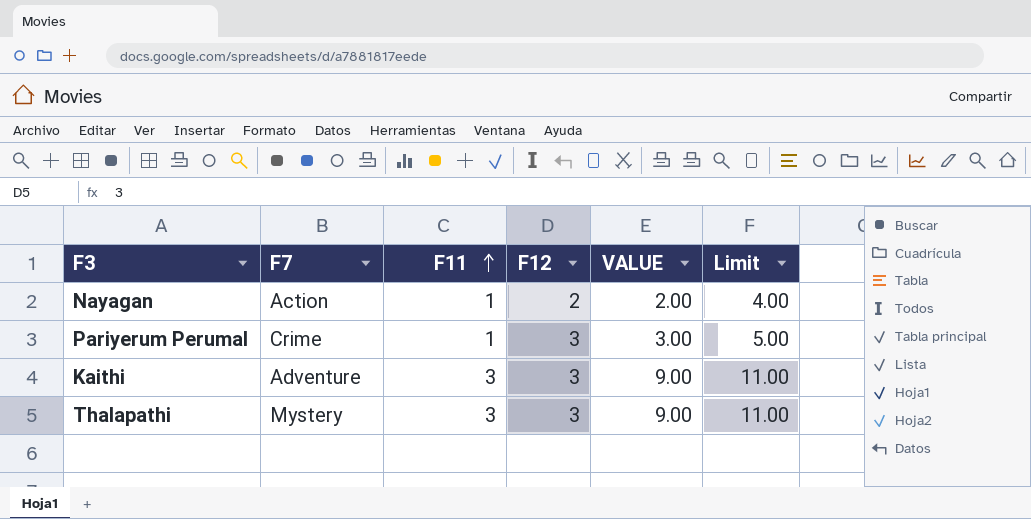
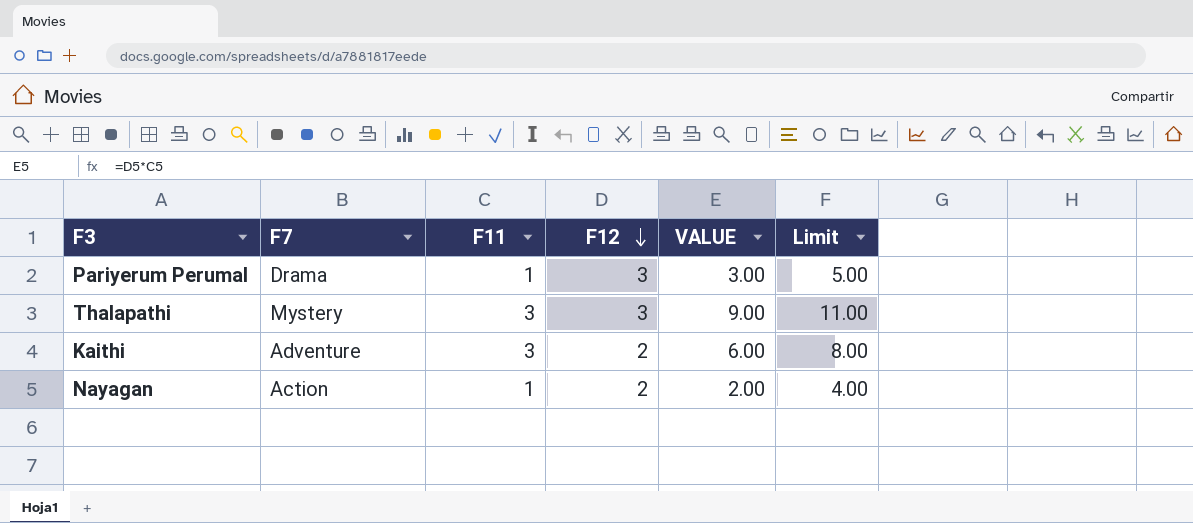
row order: F11 ascending -> F12 descending
Pariyerum Perumal | F7: Crime -> Drama
Kaithi | F12: 3 -> 2
Kaithi | VALUE: 9.00 -> 6.00
Kaithi | Limit: 11.00 -> 8.00

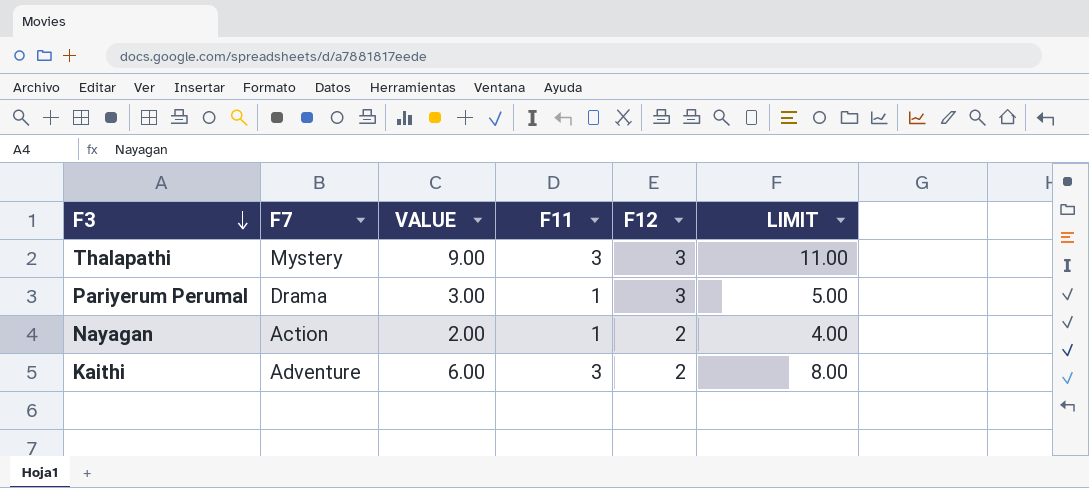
row order: F12 descending -> F3 descending
column VALUE | position: 5 -> 3
column name: Limit -> LIMIT

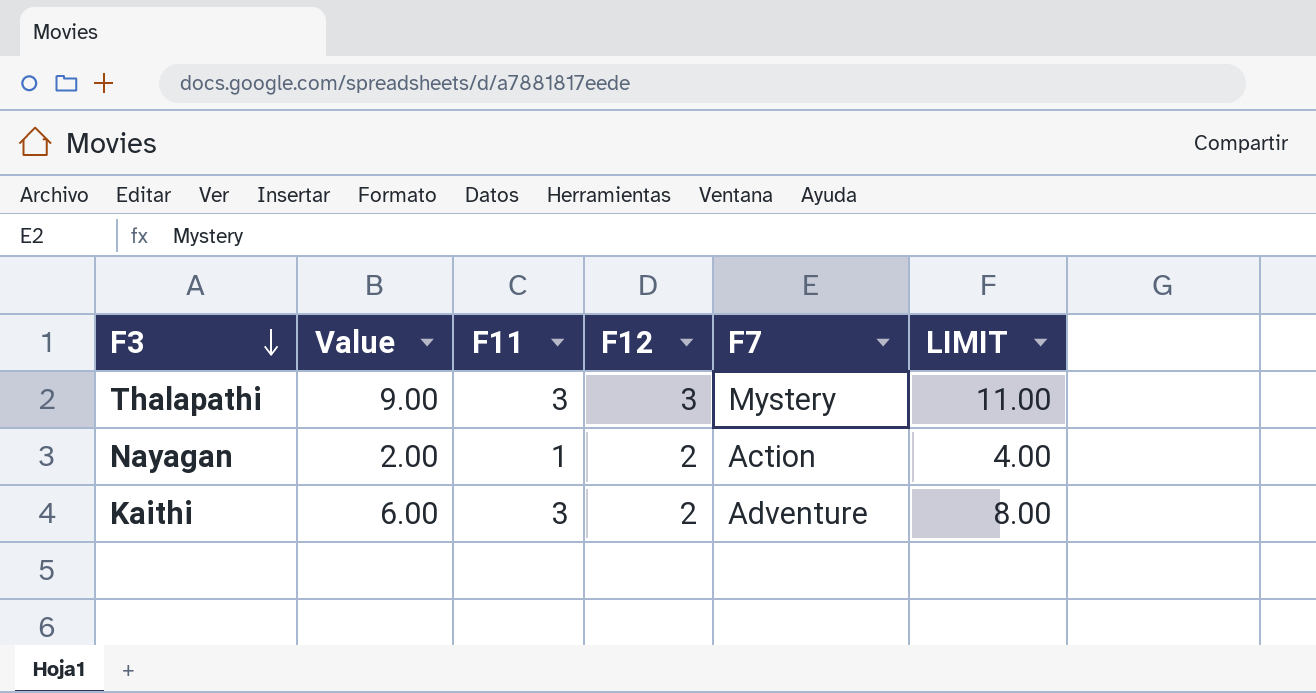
column name: VALUE -> Value
column F7 | position: 2 -> 5
row Pariyerum Perumal: Drama | 3.00 | 1 | 3 | 5.00 -> none

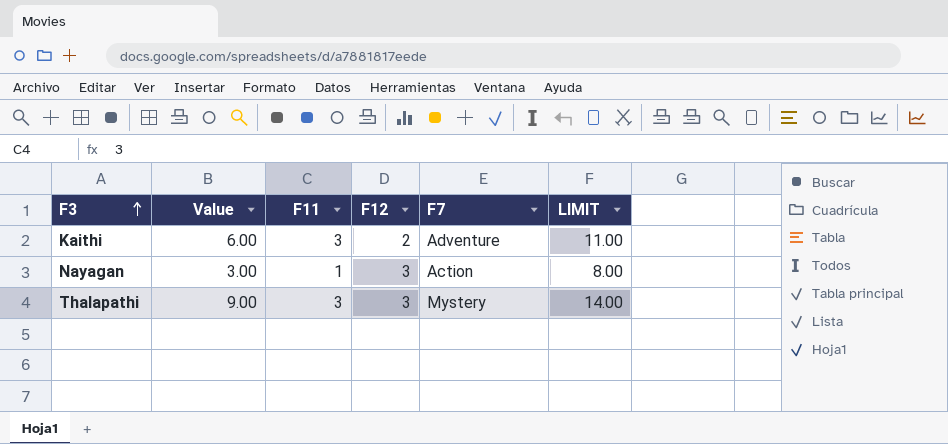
row order: F3 descending -> F3 ascending
column LIMIT | formula: [Value] + 2 -> [Value] + 5
Nayagan | Value: 2.00 -> 3.00
Nayagan | F12: 2 -> 3

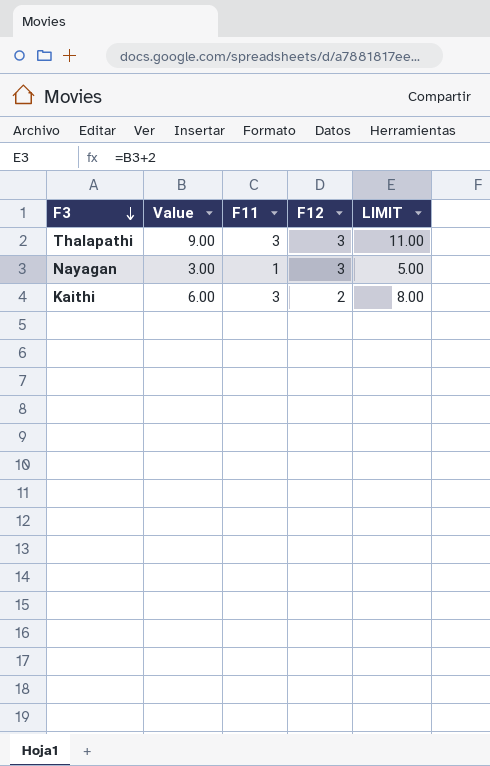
row order: F3 ascending -> F3 descending
column F7 | position: 5 -> none
column LIMIT | formula: [Value] + 5 -> [Value] + 2

